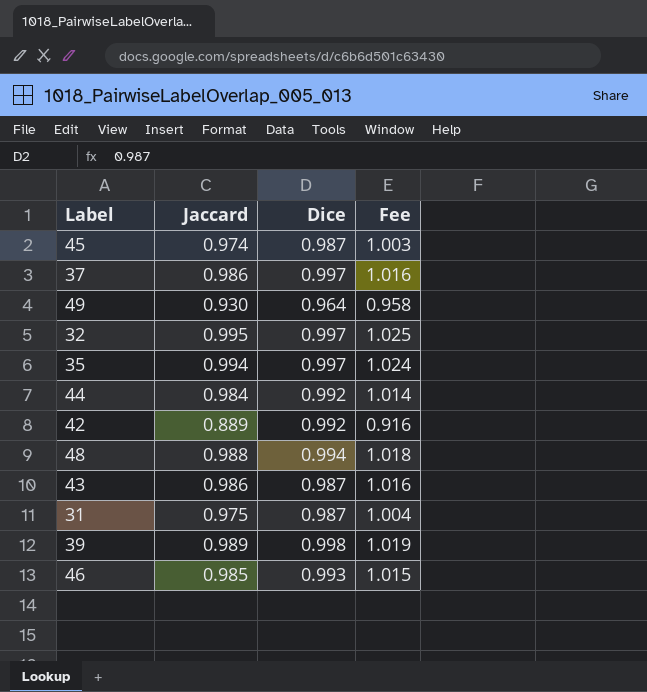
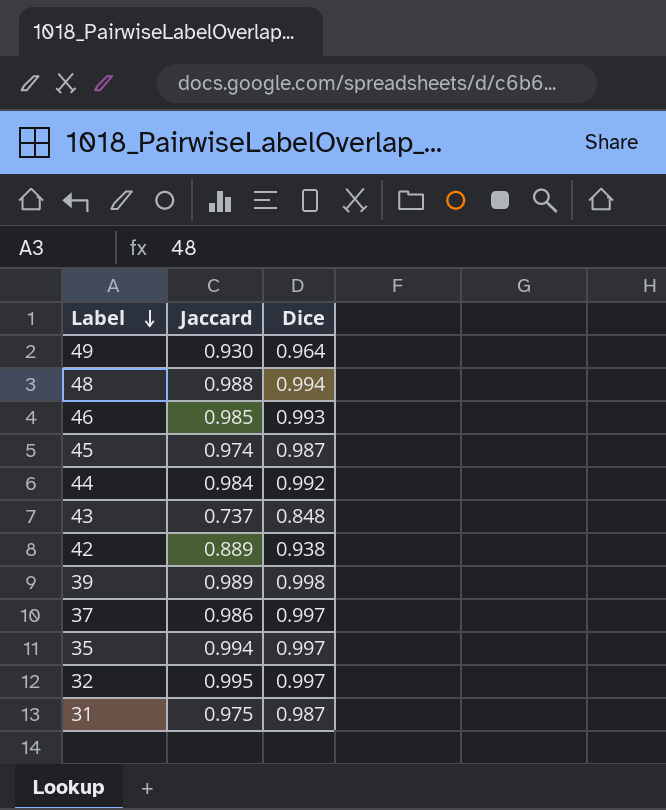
row order: none -> Label descending
column Fee | formula: [Jaccard] * 1.03 -> none
43 | Jaccard: 0.986 -> 0.737
43 | Dice: 0.987 -> 0.848
42 | Dice: 0.992 -> 0.938

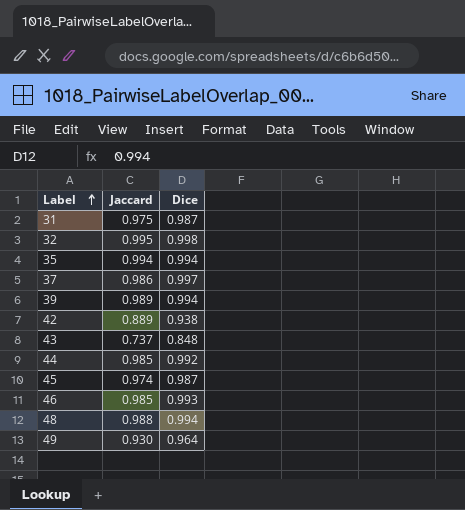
row order: Label descending -> Label ascending
32 | Dice: 0.997 -> 0.998
35 | Dice: 0.997 -> 0.994
39 | Dice: 0.998 -> 0.994
44 | Jaccard: 0.984 -> 0.985

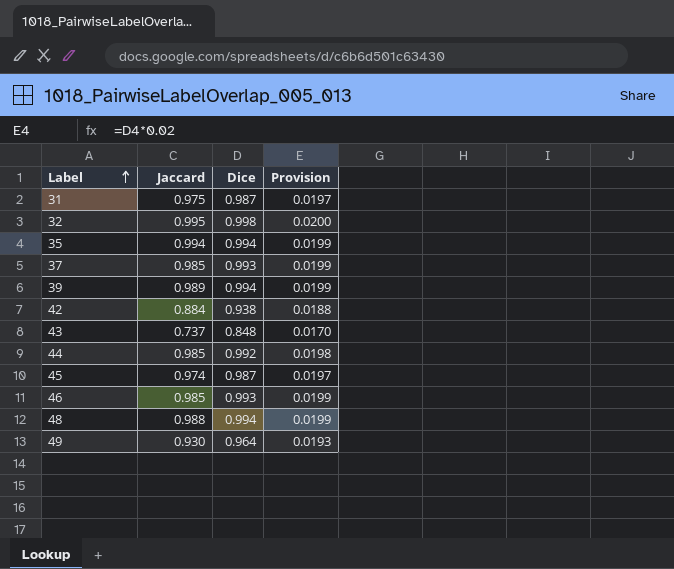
column Provision | formula: none -> [Dice] * 0.02
37 | Jaccard: 0.986 -> 0.985
37 | Dice: 0.997 -> 0.993
42 | Jaccard: 0.889 -> 0.884

